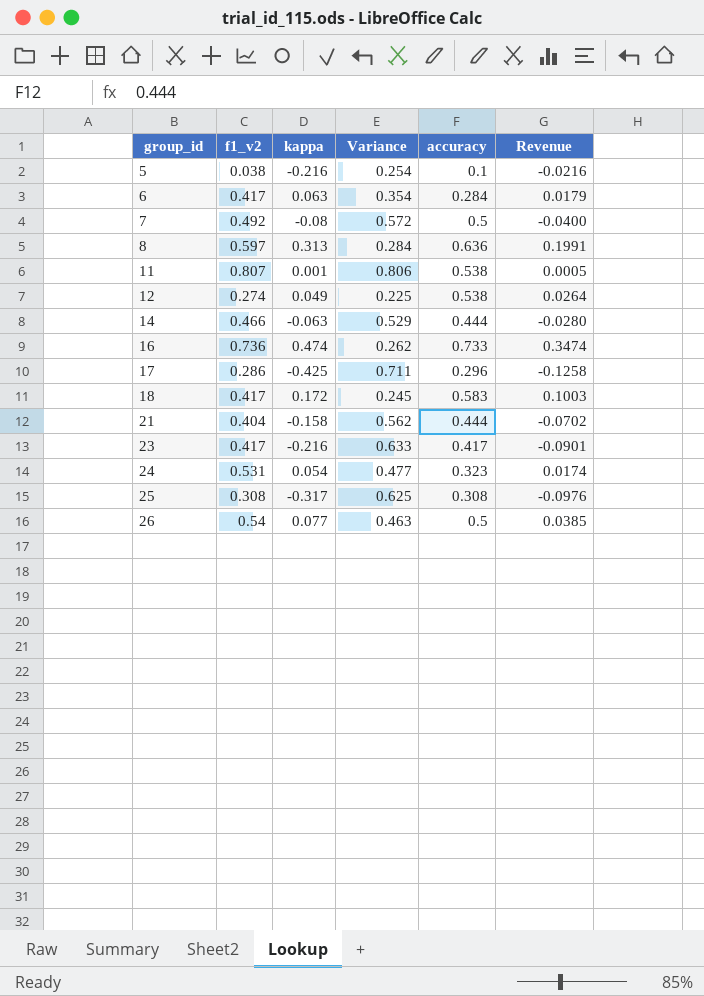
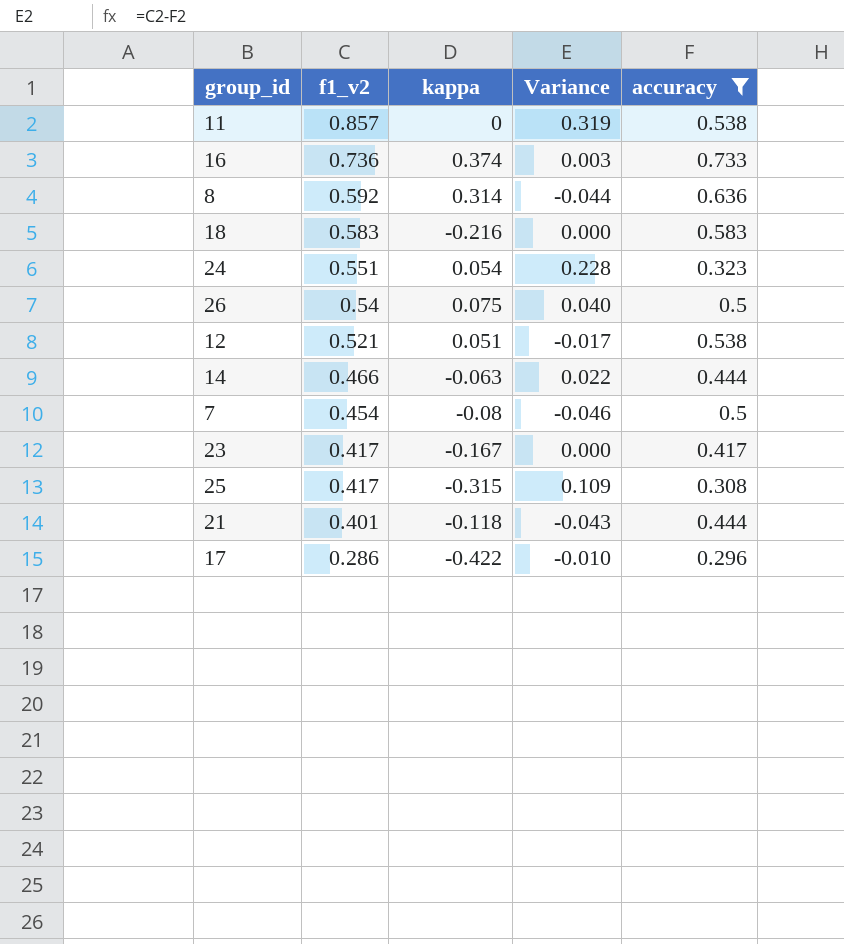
filter: none -> accuracy >= 0.296
row order: group_id ascending -> f1_v2 descending
column Revenue | formula: [kappa] * [accuracy] -> none
column Variance | formula: [f1_v2] - [kappa] -> [f1_v2] - [accuracy]
11 | f1_v2: 0.807 -> 0.857
11 | kappa: 0.001 -> 0
16 | kappa: 0.474 -> 0.374
8 | f1_v2: 0.597 -> 0.592
8 | kappa: 0.313 -> 0.314
18 | f1_v2: 0.417 -> 0.583
18 | kappa: 0.172 -> -0.216
24 | f1_v2: 0.531 -> 0.551
26 | kappa: 0.077 -> 0.075
12 | f1_v2: 0.274 -> 0.521
12 | kappa: 0.049 -> 0.051
7 | f1_v2: 0.492 -> 0.454
23 | kappa: -0.216 -> -0.167
25 | f1_v2: 0.308 -> 0.417
25 | kappa: -0.317 -> -0.315
21 | f1_v2: 0.404 -> 0.401
21 | kappa: -0.158 -> -0.118
17 | kappa: -0.425 -> -0.422

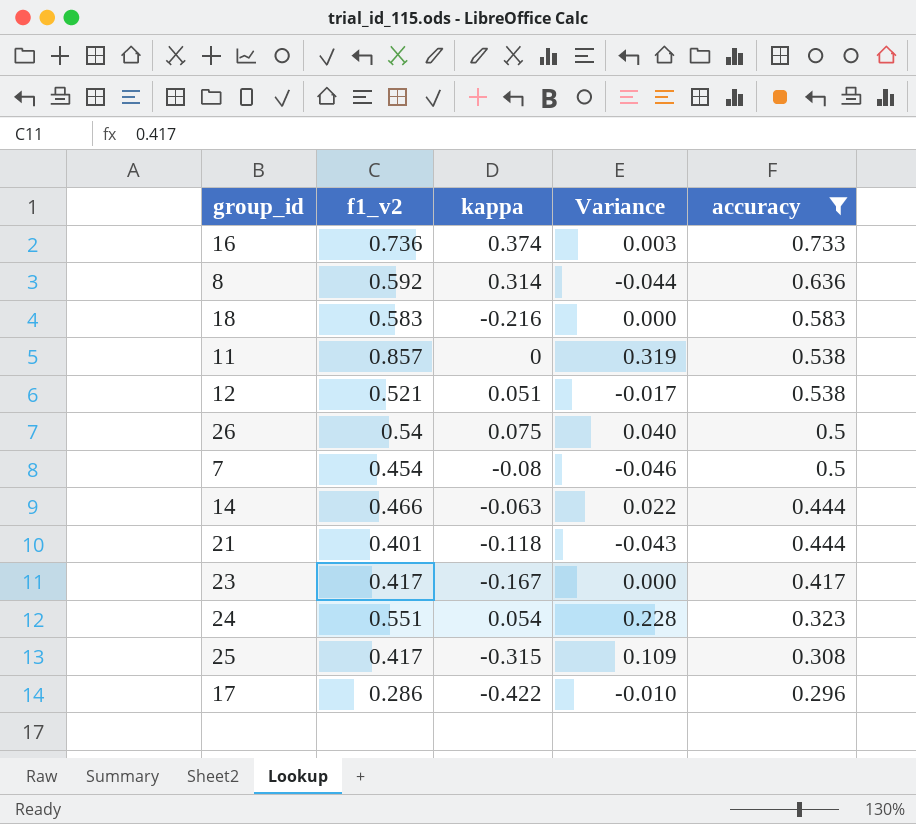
row order: f1_v2 descending -> accuracy descending

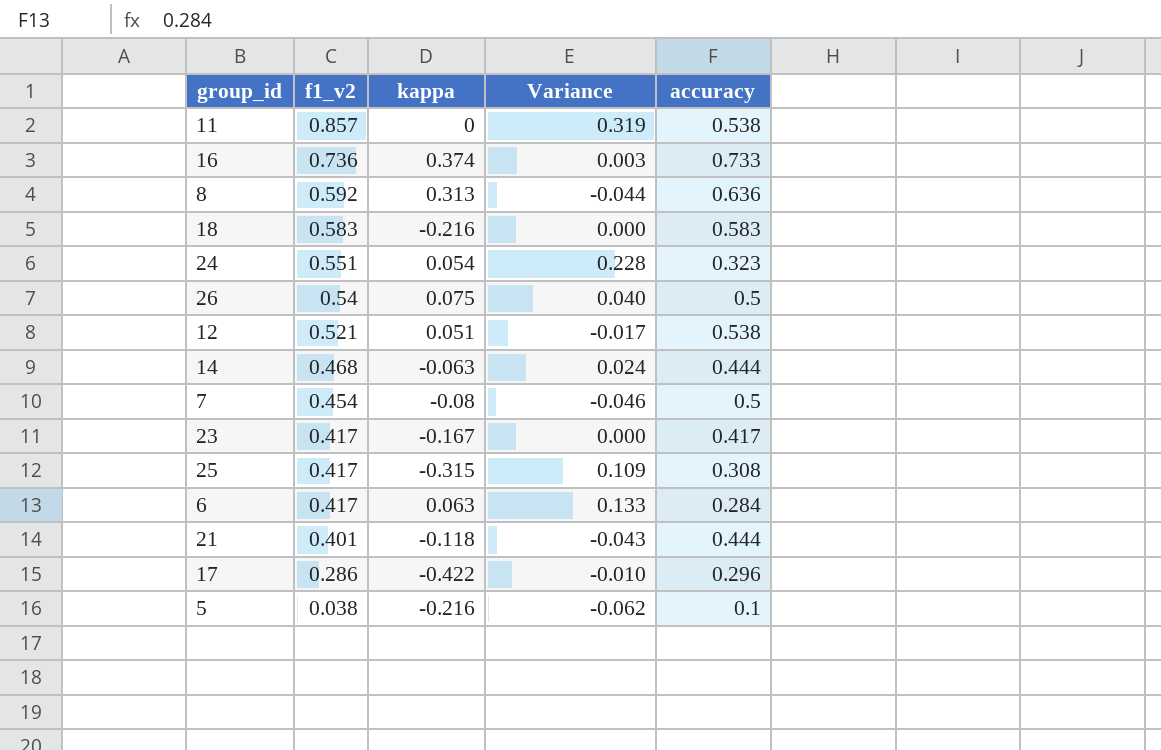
filter: accuracy >= 0.296 -> none
row order: accuracy descending -> f1_v2 descending
8 | kappa: 0.314 -> 0.313
14 | f1_v2: 0.466 -> 0.468
14 | Variance: 0.022 -> 0.024

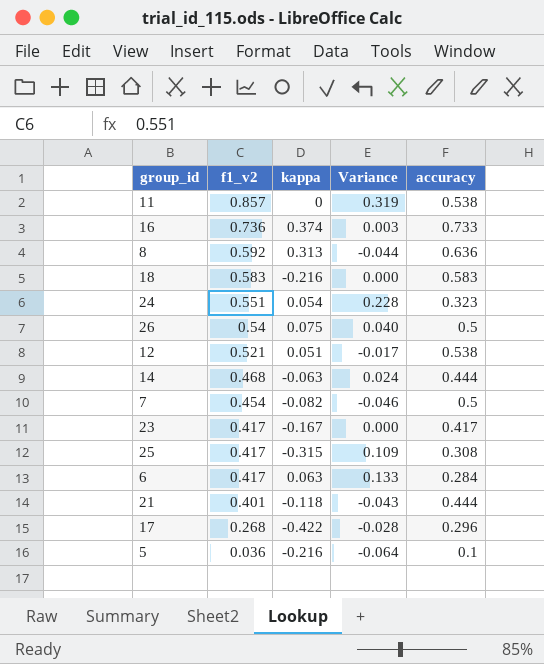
7 | kappa: -0.08 -> -0.082
17 | f1_v2: 0.286 -> 0.268
17 | Variance: -0.010 -> -0.028
5 | f1_v2: 0.038 -> 0.036
5 | Variance: -0.062 -> -0.064

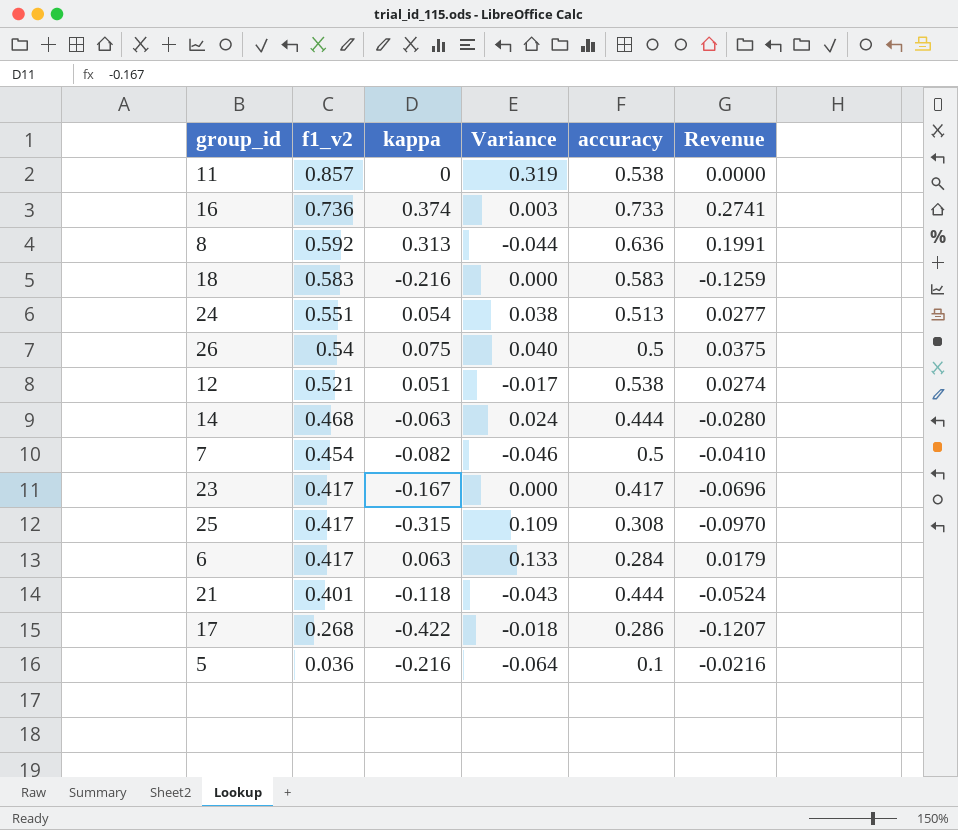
column Revenue | formula: none -> [kappa] * [accuracy]
24 | Variance: 0.228 -> 0.038
24 | accuracy: 0.323 -> 0.513
17 | Variance: -0.028 -> -0.018
17 | accuracy: 0.296 -> 0.286

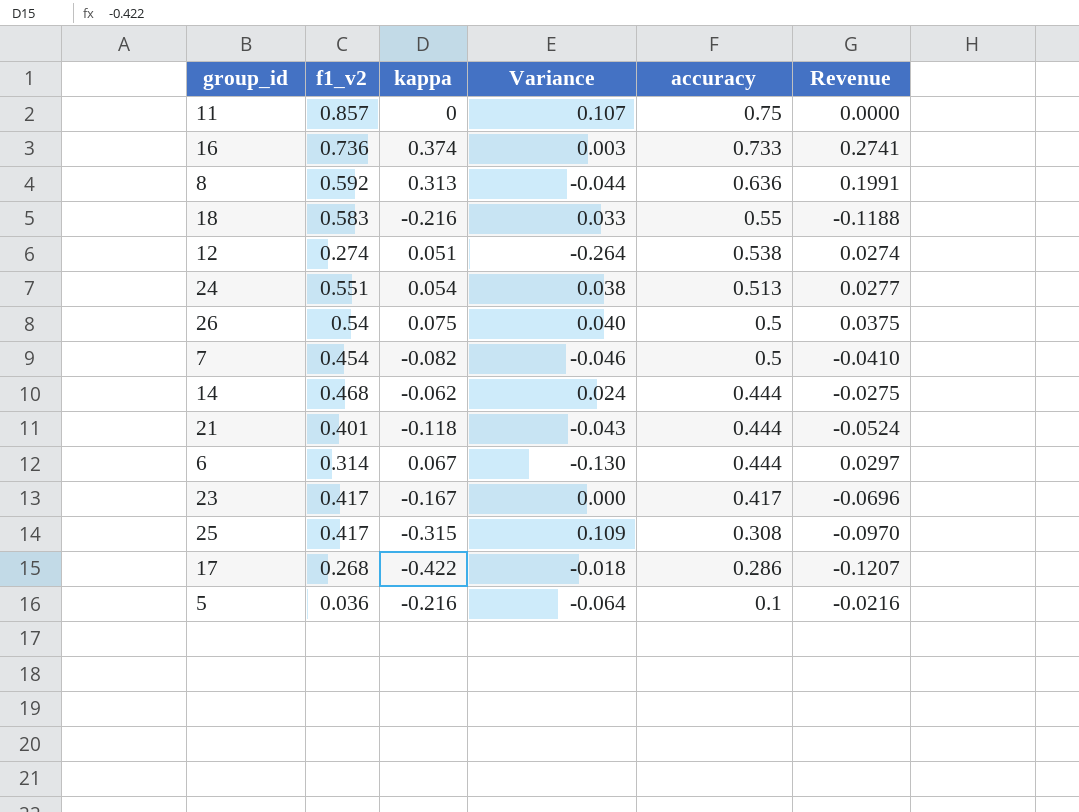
row order: f1_v2 descending -> accuracy descending
11 | Variance: 0.319 -> 0.107
11 | accuracy: 0.538 -> 0.75
18 | Variance: 0.000 -> 0.033
18 | accuracy: 0.583 -> 0.55
18 | Revenue: -0.1259 -> -0.1188
12 | f1_v2: 0.521 -> 0.274
12 | Variance: -0.017 -> -0.264
14 | kappa: -0.063 -> -0.062
14 | Revenue: -0.0280 -> -0.0275
6 | f1_v2: 0.417 -> 0.314
6 | kappa: 0.063 -> 0.067
6 | Variance: 0.133 -> -0.130
6 | accuracy: 0.284 -> 0.444
6 | Revenue: 0.0179 -> 0.0297

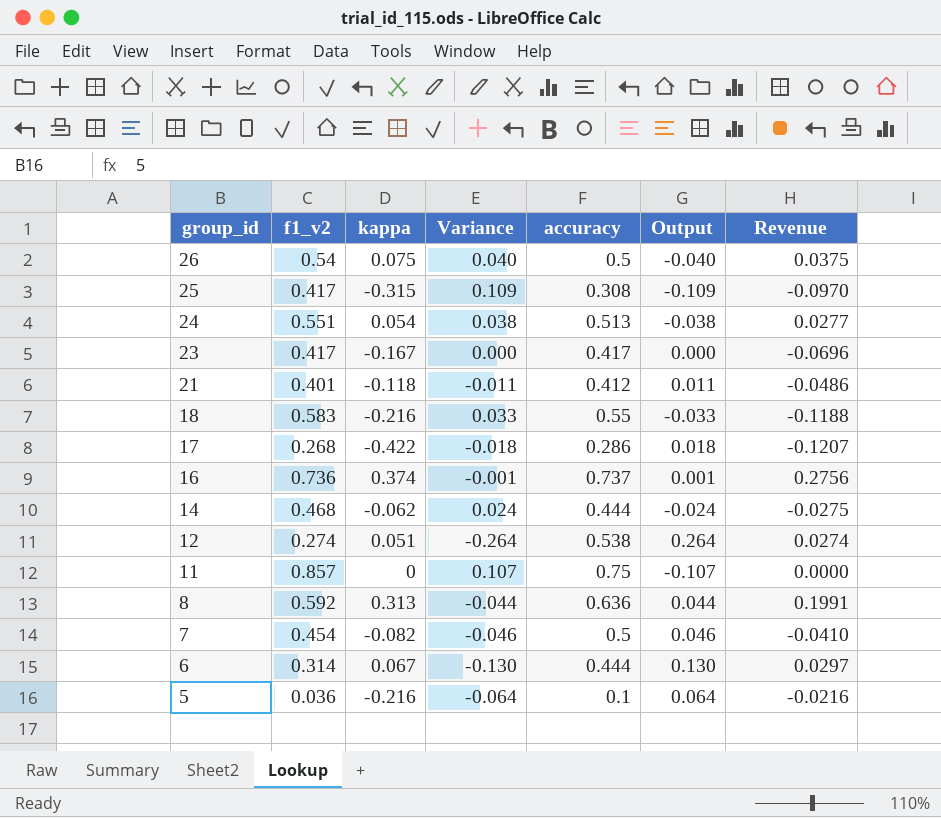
row order: accuracy descending -> group_id descending
column Output | formula: none -> [accuracy] - [f1_v2]
21 | Variance: -0.043 -> -0.011
21 | accuracy: 0.444 -> 0.412
21 | Revenue: -0.0524 -> -0.0486
16 | Variance: 0.003 -> -0.001
16 | accuracy: 0.733 -> 0.737
16 | Revenue: 0.2741 -> 0.2756

